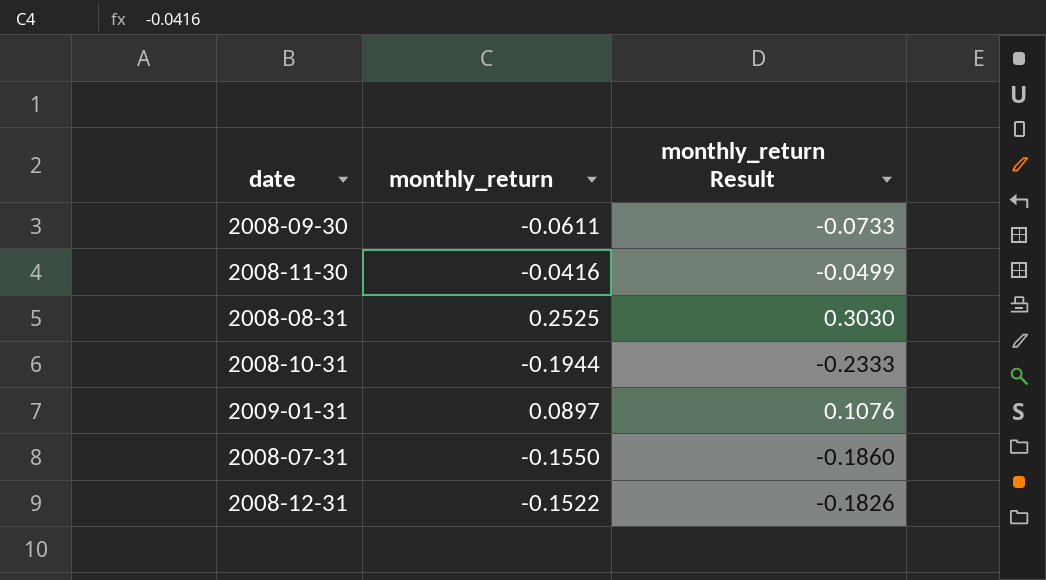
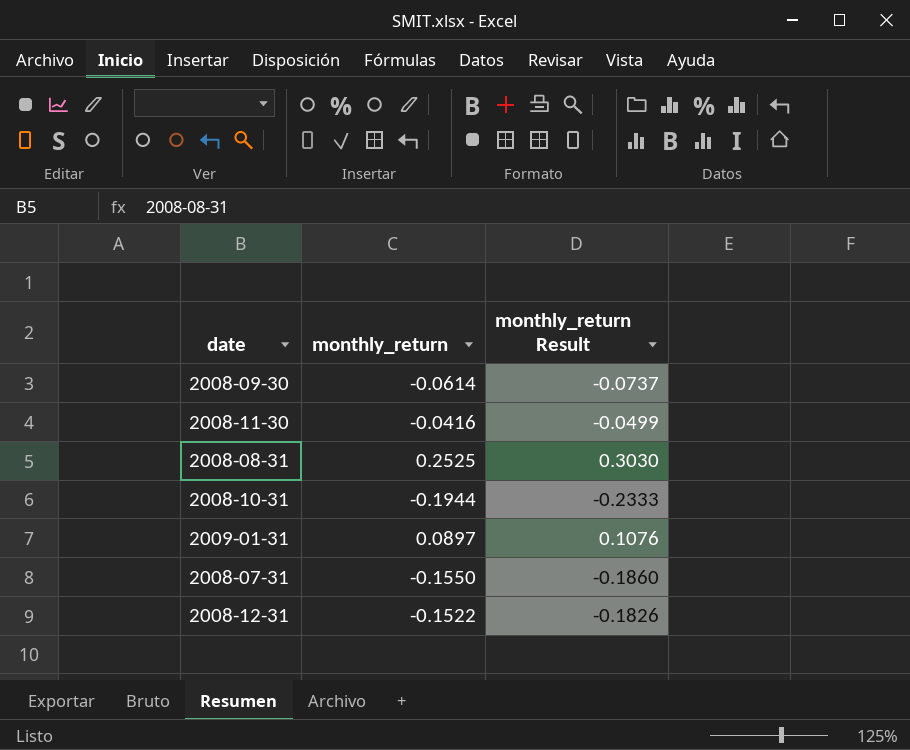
2008-09-30 | monthly_return: -0.0611 -> -0.0614
2008-09-30 | monthly_return Result: -0.0733 -> -0.0737

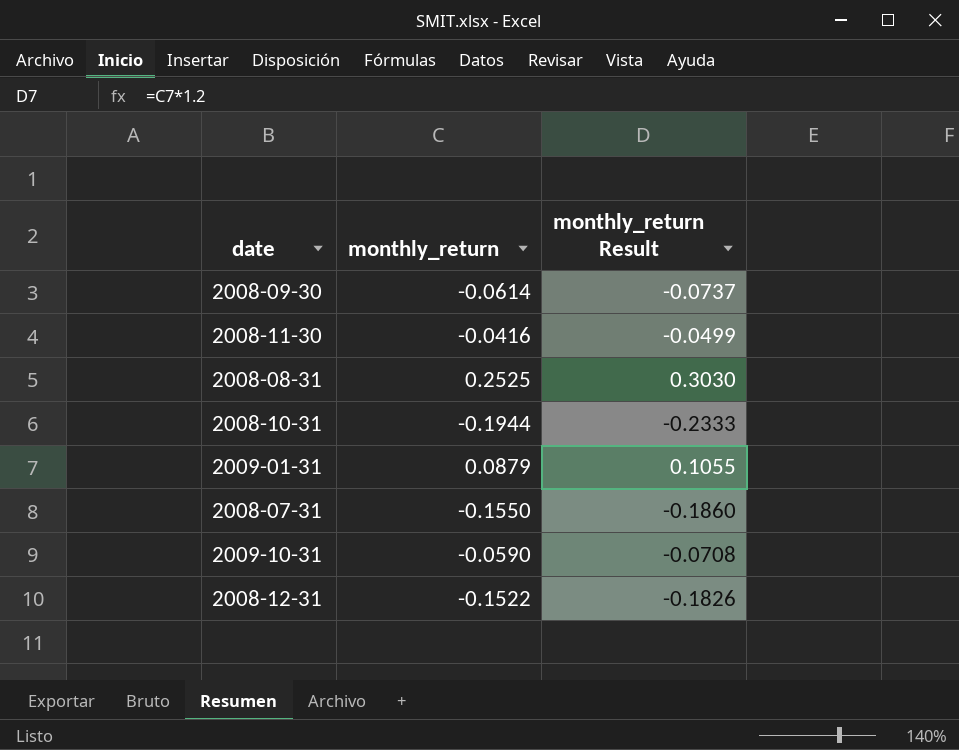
2009-01-31 | monthly_return: 0.0897 -> 0.0879
2009-01-31 | monthly_return Result: 0.1076 -> 0.1055
row 2009-10-31: none -> -0.0590 | -0.0708

